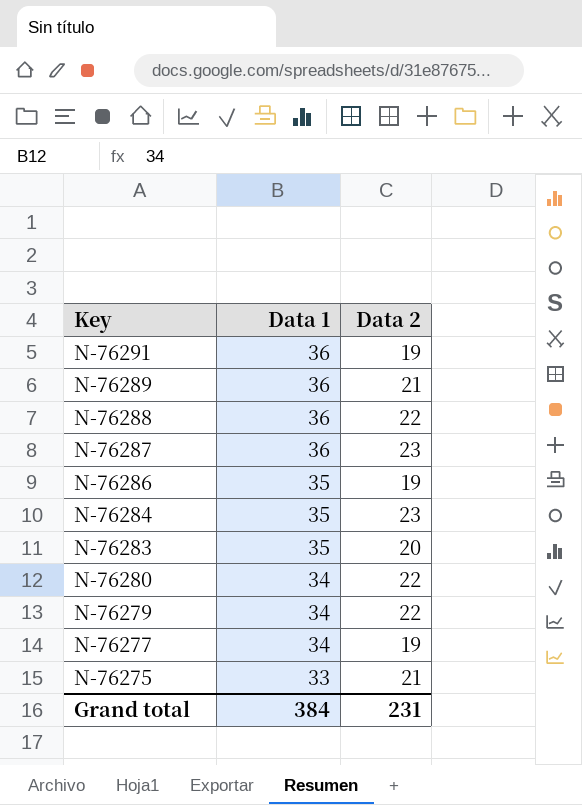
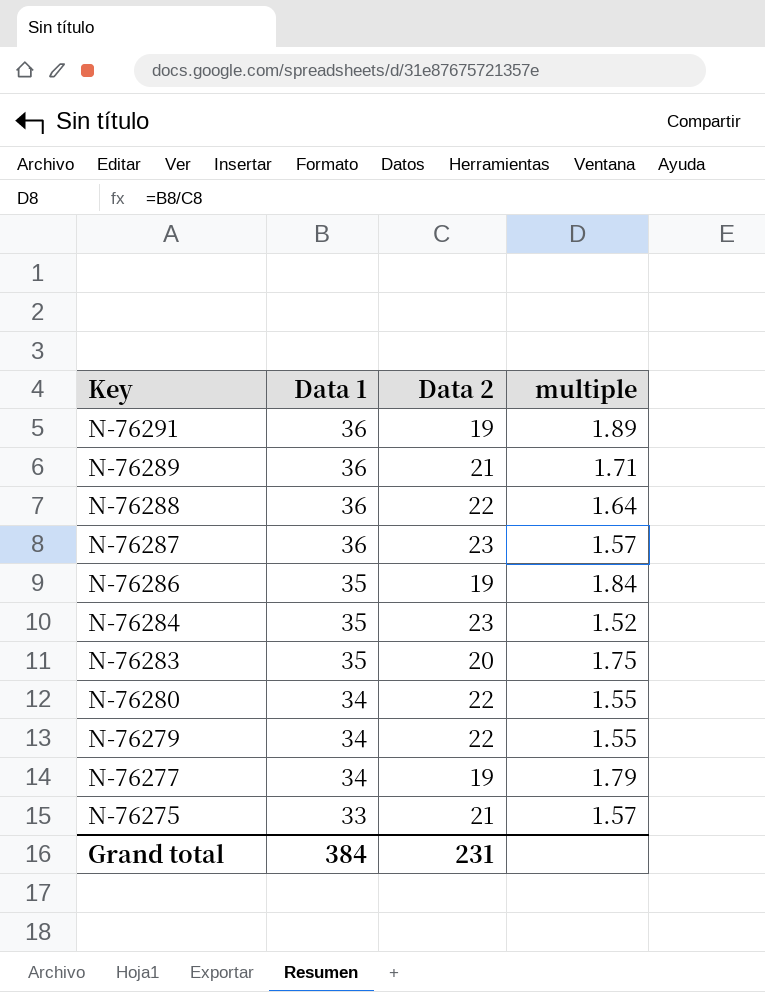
column multiple | formula: none -> [Data 1] / [Data 2]

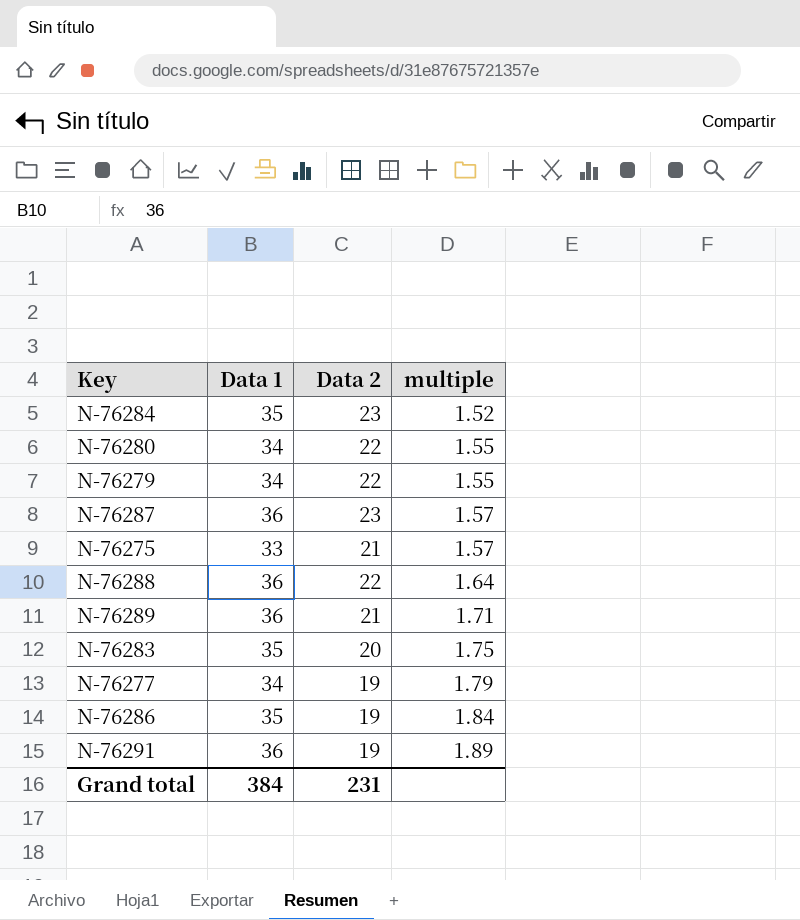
row order: Key descending -> multiple ascending

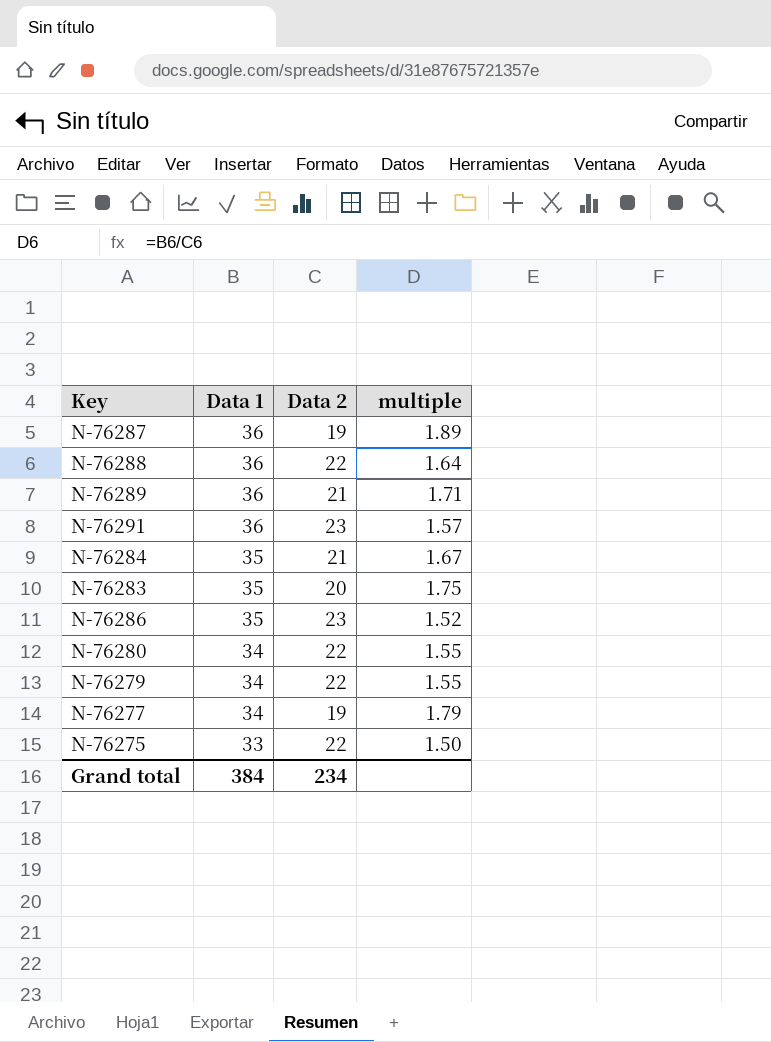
row order: multiple ascending -> Data 1 descending
N-76287 | Data 2: 23 -> 19
N-76287 | multiple: 1.57 -> 1.89
N-76291 | Data 2: 19 -> 23
N-76291 | multiple: 1.89 -> 1.57
N-76284 | Data 2: 23 -> 21
N-76284 | multiple: 1.52 -> 1.67
N-76286 | Data 2: 19 -> 23
N-76286 | multiple: 1.84 -> 1.52
N-76275 | Data 2: 21 -> 22
N-76275 | multiple: 1.57 -> 1.50
Grand total | Data 2: 231 -> 234

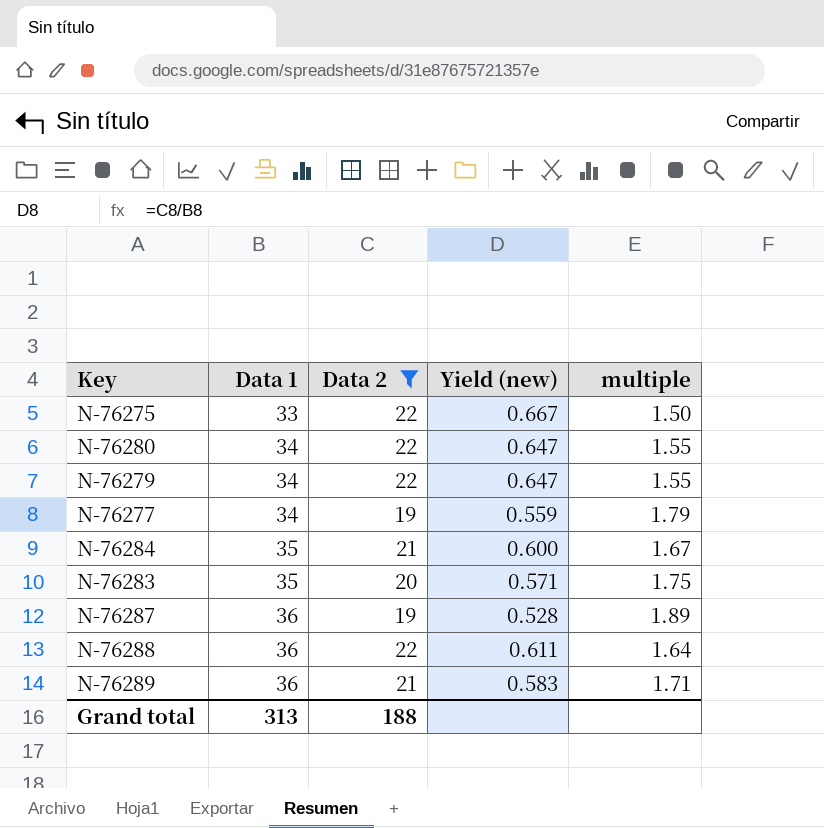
filter: none -> Data 2 != 23
row order: Data 1 descending -> Data 1 ascending
column Yield (new) | formula: none -> [Data 2] / [Data 1]
Grand total | Data 1: 384 -> 313
Grand total | Data 2: 234 -> 188

